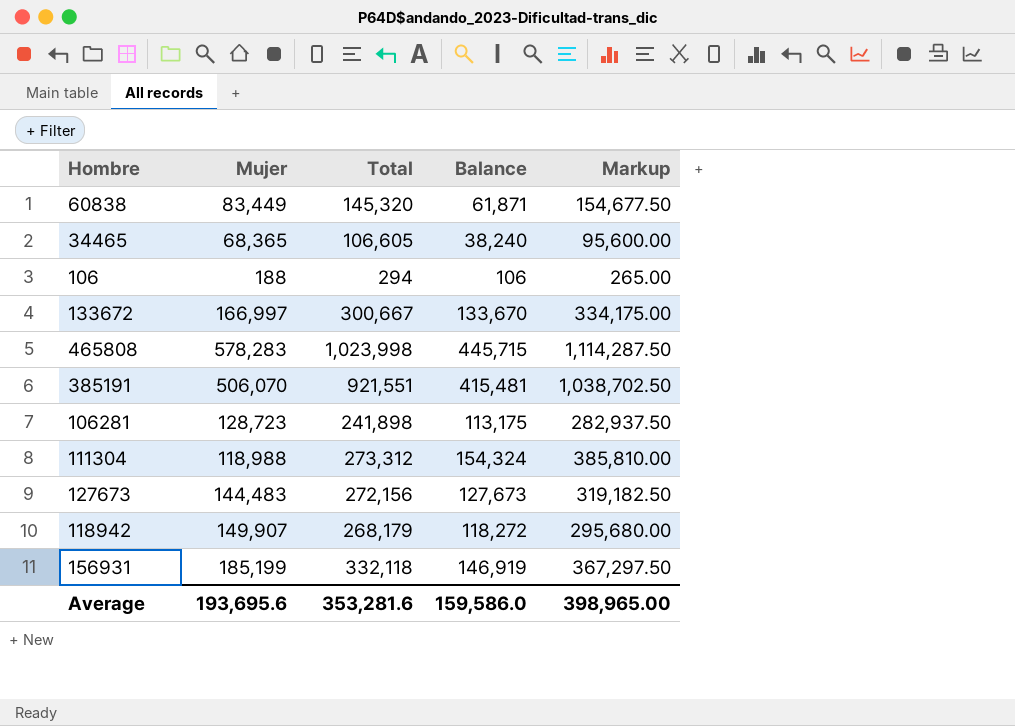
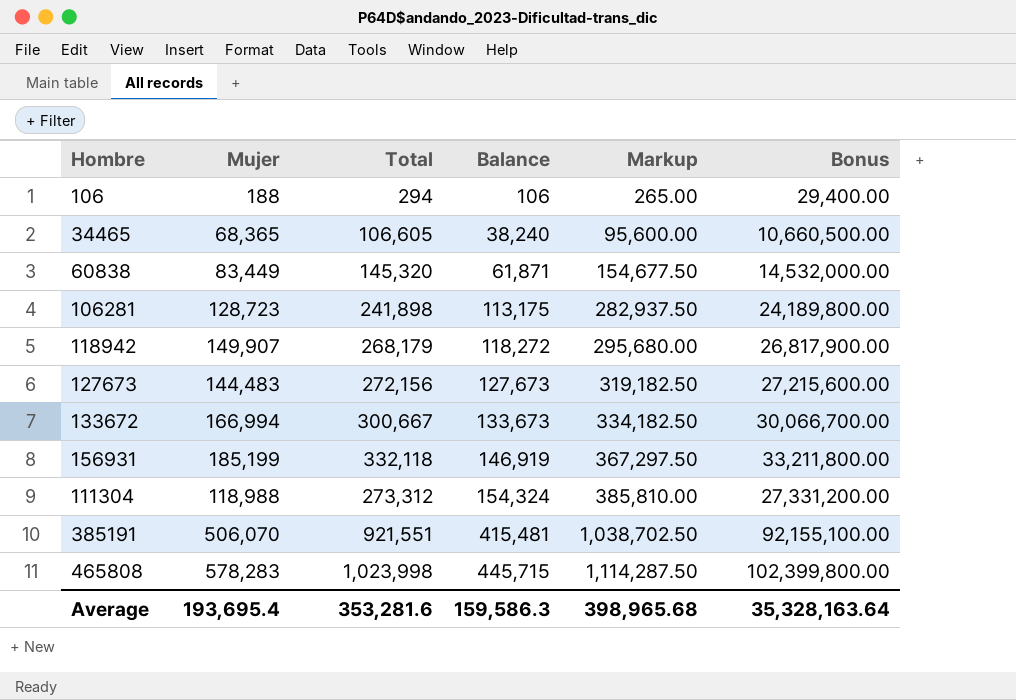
row order: none -> Balance ascending
column Bonus | formula: none -> [Total] * 100
133672 | Mujer: 166,997 -> 166,994
133672 | Balance: 133,670 -> 133,673
133672 | Markup: 334,175.00 -> 334,182.50
Average | Mujer: 193,695.6 -> 193,695.4
Average | Balance: 159,586.0 -> 159,586.3
Average | Markup: 398,965.00 -> 398,965.68

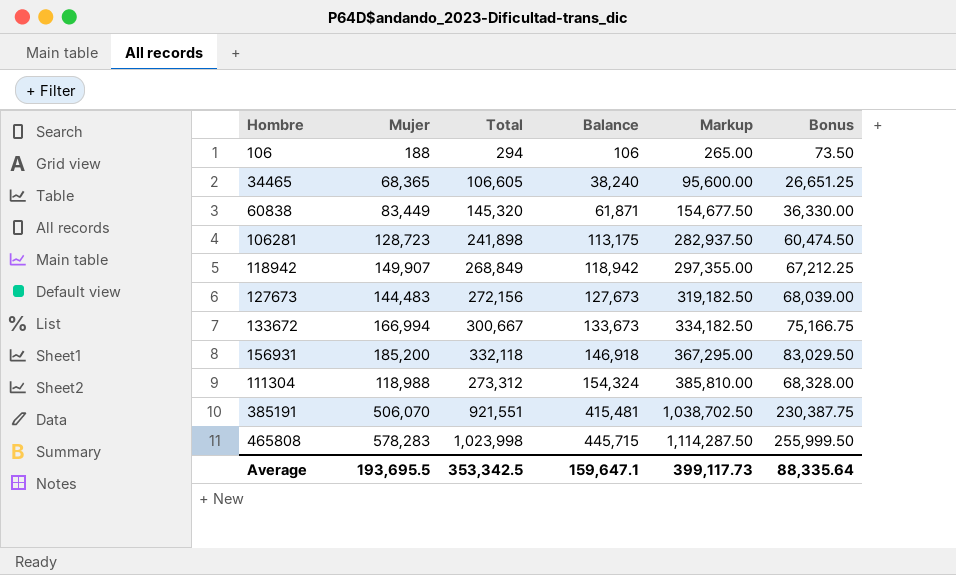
column Bonus | formula: [Total] * 100 -> [Total] * 0.25
118942 | Total: 268,179 -> 268,849
118942 | Balance: 118,272 -> 118,942
118942 | Markup: 295,680.00 -> 297,355.00
156931 | Mujer: 185,199 -> 185,200
156931 | Balance: 146,919 -> 146,918
156931 | Markup: 367,297.50 -> 367,295.00
Average | Mujer: 193,695.4 -> 193,695.5
Average | Total: 353,281.6 -> 353,342.5
Average | Balance: 159,586.3 -> 159,647.1
Average | Markup: 398,965.68 -> 399,117.73
Average | Bonus: 35,328,163.64 -> 88,335.64

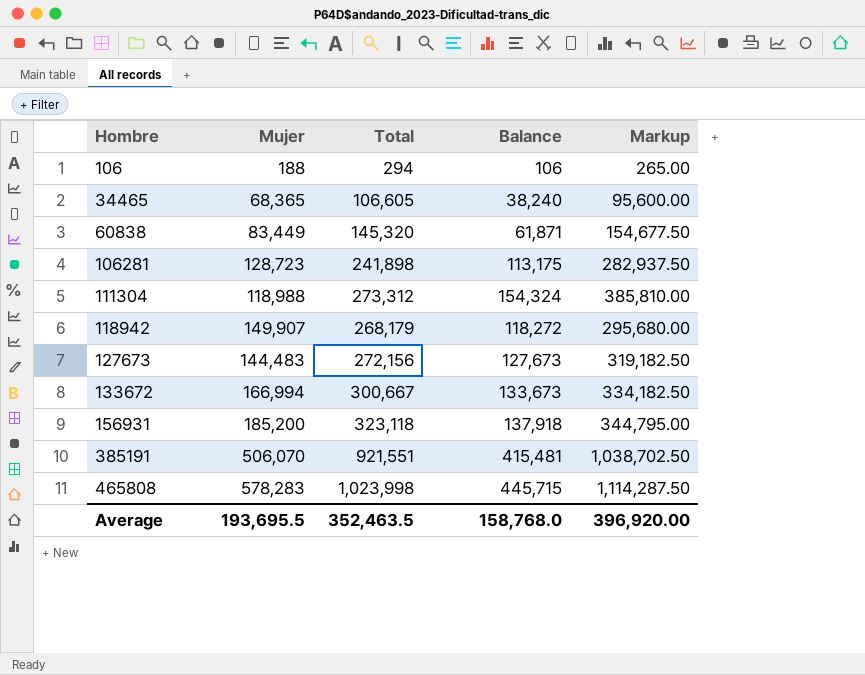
row order: Balance ascending -> Hombre ascending
column Bonus | formula: [Total] * 0.25 -> none
118942 | Total: 268,849 -> 268,179
118942 | Balance: 118,942 -> 118,272
118942 | Markup: 297,355.00 -> 295,680.00
156931 | Total: 332,118 -> 323,118
156931 | Balance: 146,918 -> 137,918
156931 | Markup: 367,295.00 -> 344,795.00
Average | Total: 353,342.5 -> 352,463.5
Average | Balance: 159,647.1 -> 158,768.0
Average | Markup: 399,117.73 -> 396,920.00

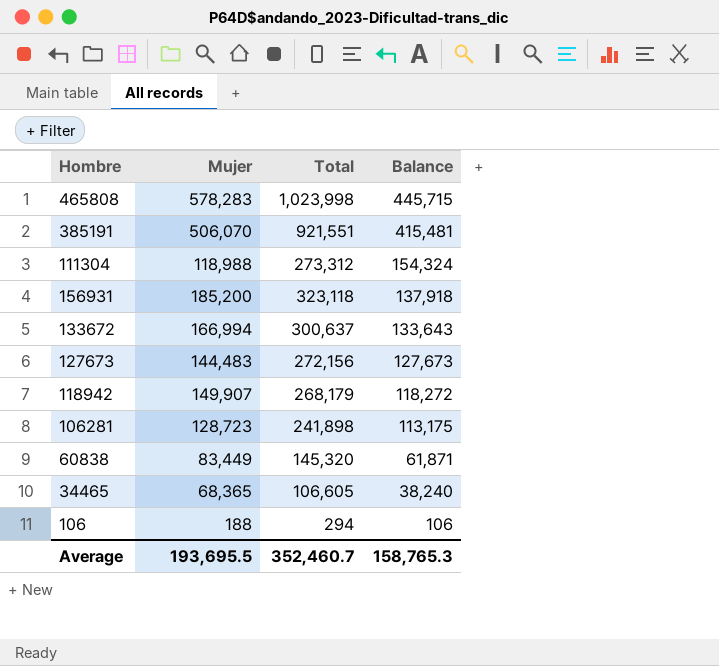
row order: Hombre ascending -> Balance descending
column Markup | formula: [Balance] * 2.5 -> none
133672 | Total: 300,667 -> 300,637
133672 | Balance: 133,673 -> 133,643
Average | Total: 352,463.5 -> 352,460.7
Average | Balance: 158,768.0 -> 158,765.3

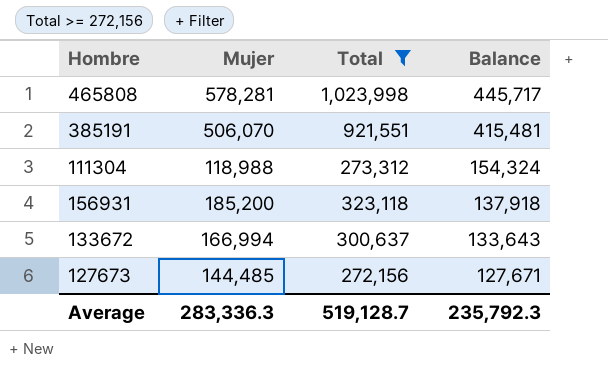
filter: none -> Total >= 272,156
465808 | Mujer: 578,283 -> 578,281
465808 | Balance: 445,715 -> 445,717
127673 | Mujer: 144,483 -> 144,485
127673 | Balance: 127,673 -> 127,671
Average | Mujer: 193,695.5 -> 283,336.3
Average | Total: 352,460.7 -> 519,128.7
Average | Balance: 158,765.3 -> 235,792.3

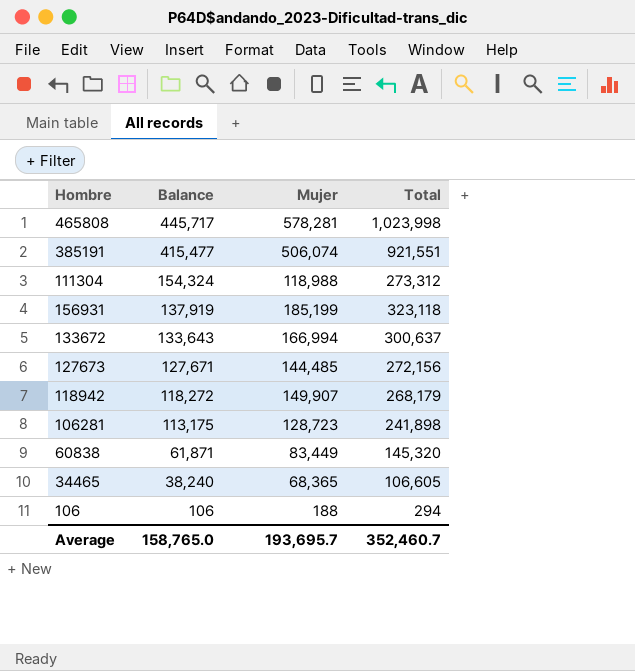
filter: Total >= 272,156 -> none
column Balance | position: 4 -> 2
385191 | Balance: 415,481 -> 415,477
385191 | Mujer: 506,070 -> 506,074
156931 | Balance: 137,918 -> 137,919
156931 | Mujer: 185,200 -> 185,199
Average | Balance: 235,792.3 -> 158,765.0
Average | Mujer: 283,336.3 -> 193,695.7
Average | Total: 519,128.7 -> 352,460.7

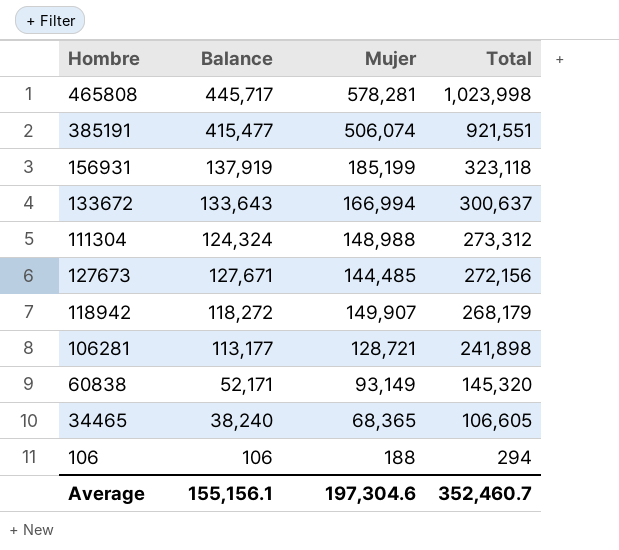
row order: Balance descending -> Total descending
111304 | Balance: 154,324 -> 124,324
111304 | Mujer: 118,988 -> 148,988
106281 | Balance: 113,175 -> 113,177
106281 | Mujer: 128,723 -> 128,721
60838 | Balance: 61,871 -> 52,171
60838 | Mujer: 83,449 -> 93,149
Average | Balance: 158,765.0 -> 155,156.1
Average | Mujer: 193,695.7 -> 197,304.6

